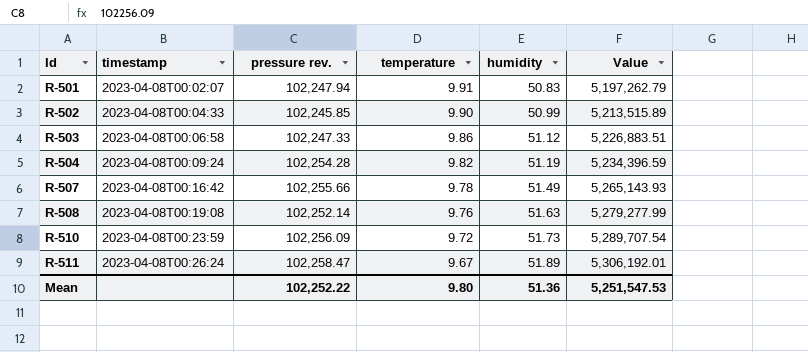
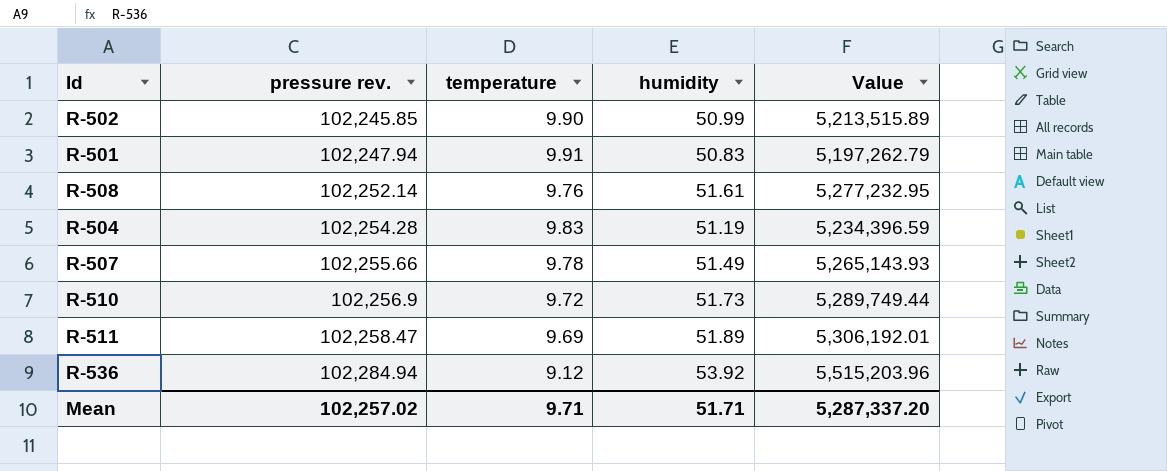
row order: Id ascending -> pressure rev. ascending
column timestamp | position: 2 -> none
row R-503: 2023-04-08T00:06:58 | 102,247.33 | 9.86 | 51.12 | 5,226,883.51 -> none
R-508 | humidity: 51.63 -> 51.61
R-508 | Value: 5,279,277.99 -> 5,277,232.95
R-504 | temperature: 9.82 -> 9.83
R-510 | pressure rev.: 102,256.09 -> 102,256.9
R-510 | Value: 5,289,707.54 -> 5,289,749.44
R-511 | temperature: 9.67 -> 9.69
row R-536: none -> 102,284.94 | 9.12 | 53.92 | 5,515,203.96
Mean | pressure rev.: 102,252.22 -> 102,257.02
Mean | temperature: 9.80 -> 9.71
Mean | humidity: 51.36 -> 51.71
Mean | Value: 5,251,547.53 -> 5,287,337.20

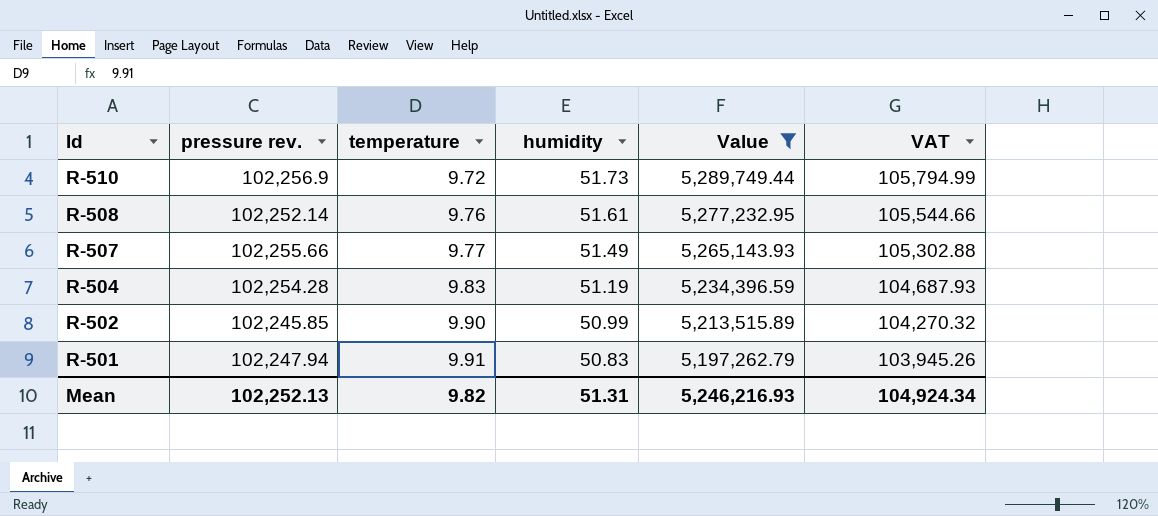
filter: none -> Value <= 5,289,749.44
row order: pressure rev. ascending -> Id descending
column VAT | formula: none -> [Value] * 0.02
R-507 | temperature: 9.78 -> 9.77
Mean | pressure rev.: 102,257.02 -> 102,252.13
Mean | temperature: 9.71 -> 9.82
Mean | humidity: 51.71 -> 51.31
Mean | Value: 5,287,337.20 -> 5,246,216.93

